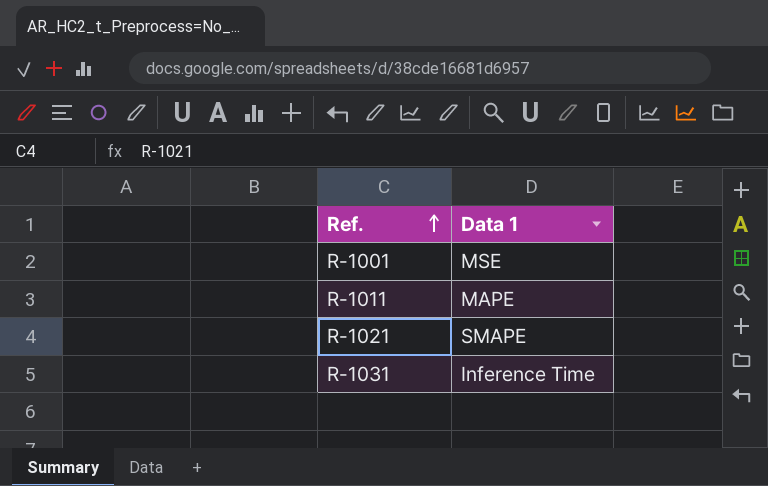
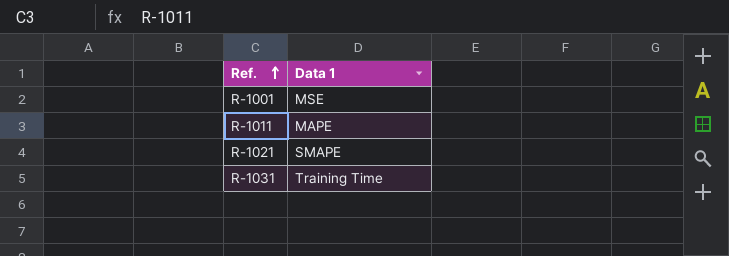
R-1031 | Data 1: Inference Time -> Training Time

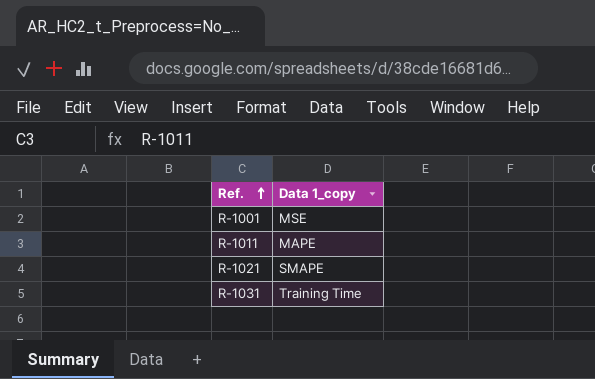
column name: Data 1 -> Data 1_copy

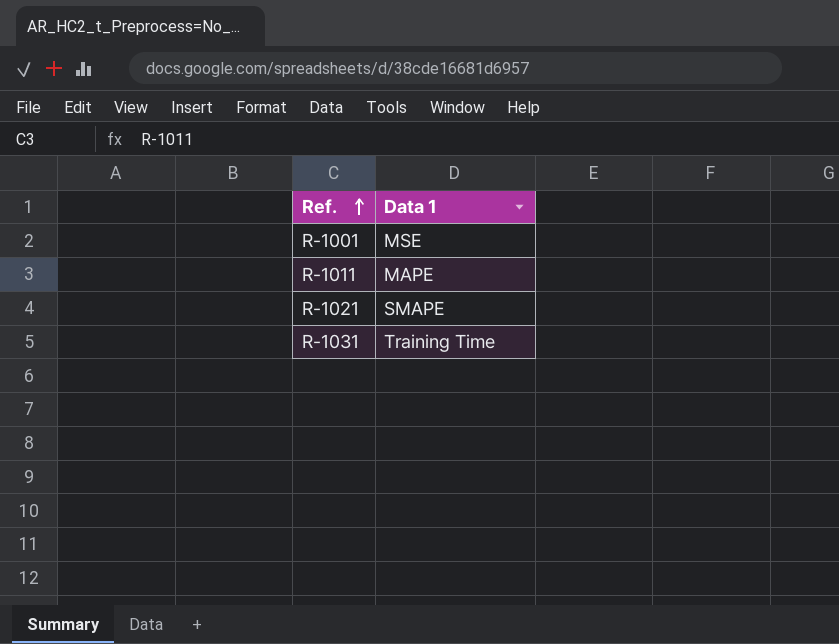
column name: Data 1_copy -> Data 1

